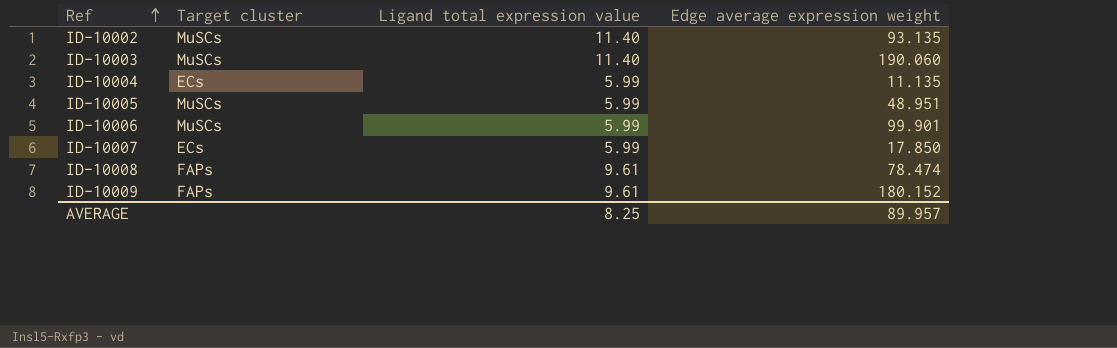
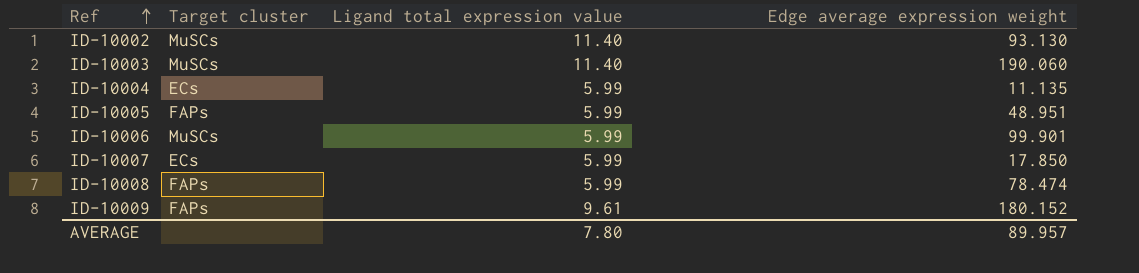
ID-10002 | Edge average expression weight: 93.135 -> 93.130
ID-10005 | Target cluster: MuSCs -> FAPs
ID-10008 | Ligand total expression value: 9.61 -> 5.99
AVERAGE | Ligand total expression value: 8.25 -> 7.80

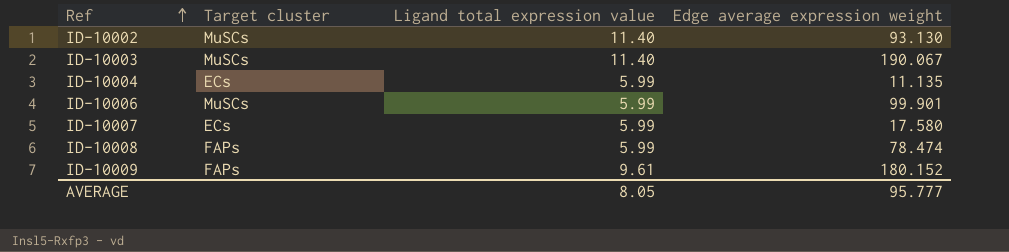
row ID-10005: FAPs | 5.99 | 48.951 -> none
ID-10003 | Edge average expression weight: 190.060 -> 190.067
ID-10007 | Edge average expression weight: 17.850 -> 17.580
AVERAGE | Ligand total expression value: 7.80 -> 8.05
AVERAGE | Edge average expression weight: 89.957 -> 95.777

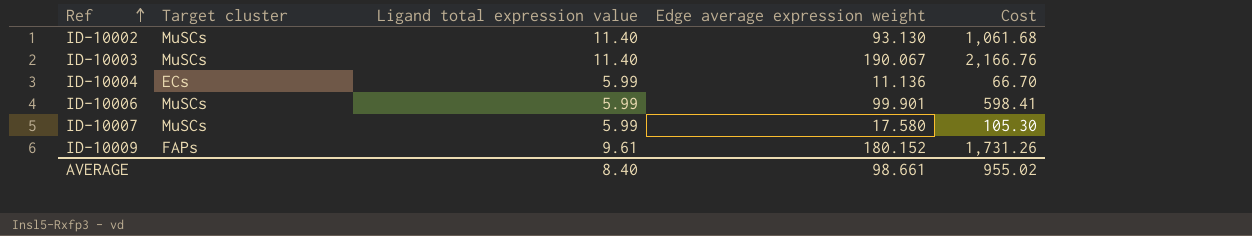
column Cost | formula: none -> [Ligand total expression value] * [Edge average expression weight]
row ID-10008: FAPs | 5.99 | 78.474 -> none
ID-10004 | Edge average expression weight: 11.135 -> 11.136
ID-10007 | Target cluster: ECs -> MuSCs
AVERAGE | Ligand total expression value: 8.05 -> 8.40
AVERAGE | Edge average expression weight: 95.777 -> 98.661

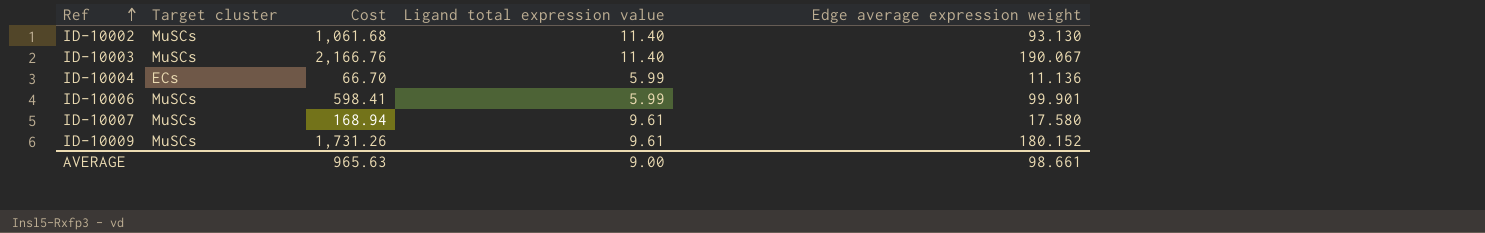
column Cost | position: 5 -> 3
ID-10007 | Cost: 105.30 -> 168.94
ID-10007 | Ligand total expression value: 5.99 -> 9.61
ID-10009 | Target cluster: FAPs -> MuSCs
AVERAGE | Cost: 955.02 -> 965.63
AVERAGE | Ligand total expression value: 8.40 -> 9.00

